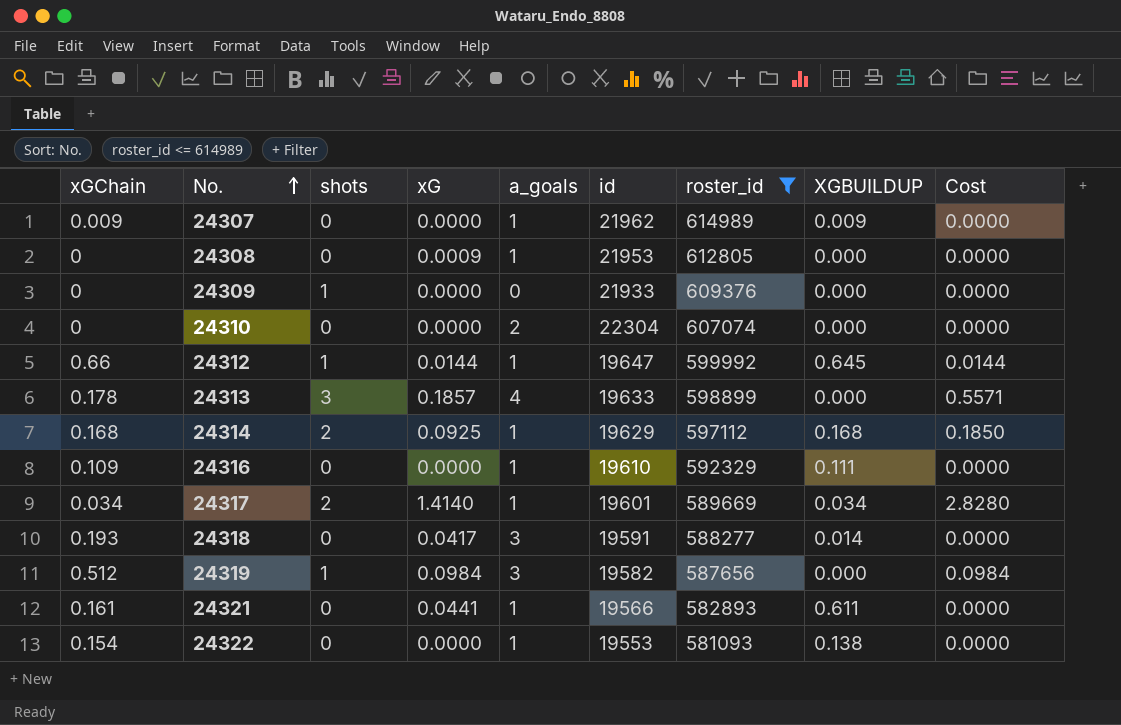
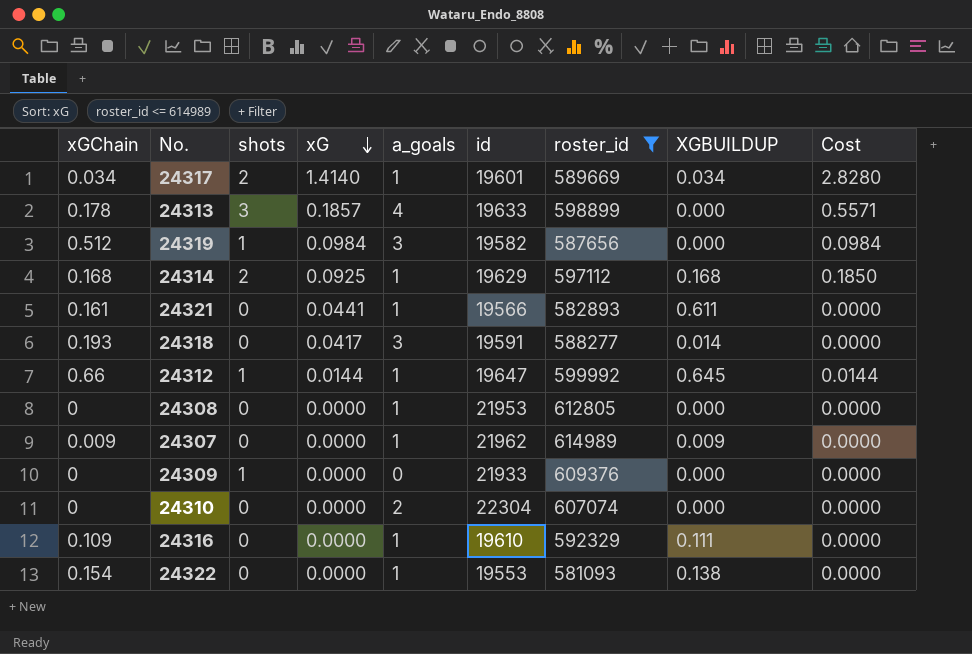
row order: No. ascending -> xG descending
24308 | xG: 0.0009 -> 0.0000

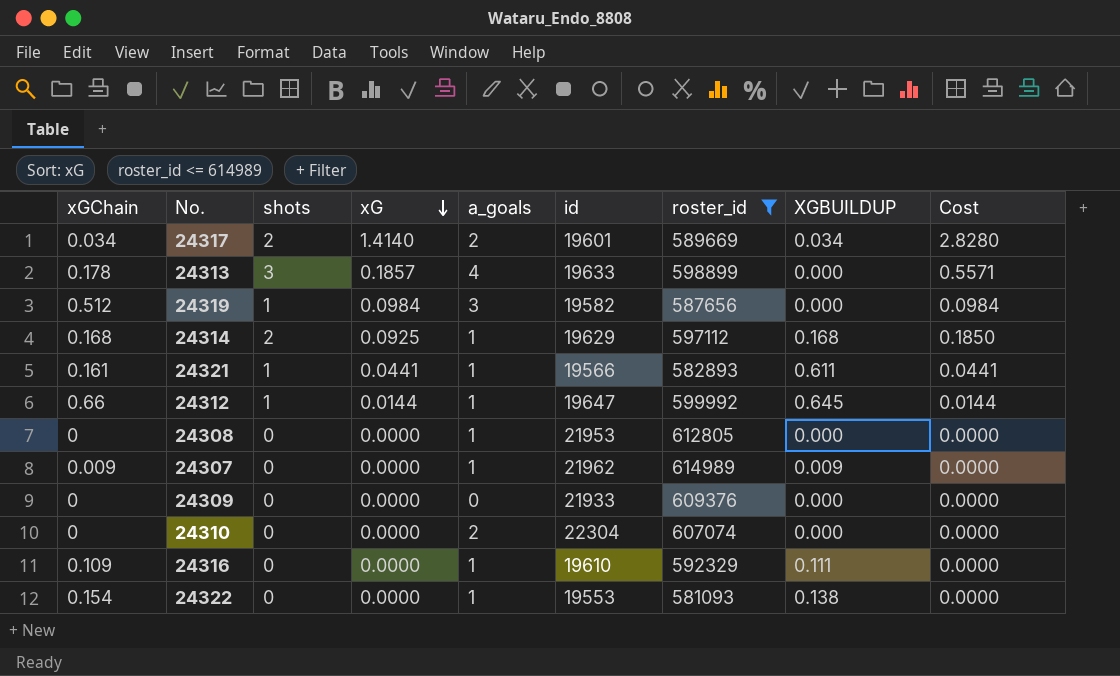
row 24318: 0.193 | 0 | 0.0417 | 3 | 19591 | 588277 | 0.014 | 0.0000 -> none
24317 | a_goals: 1 -> 2
24321 | shots: 0 -> 1
24321 | Cost: 0.0000 -> 0.0441
24309 | shots: 1 -> 0

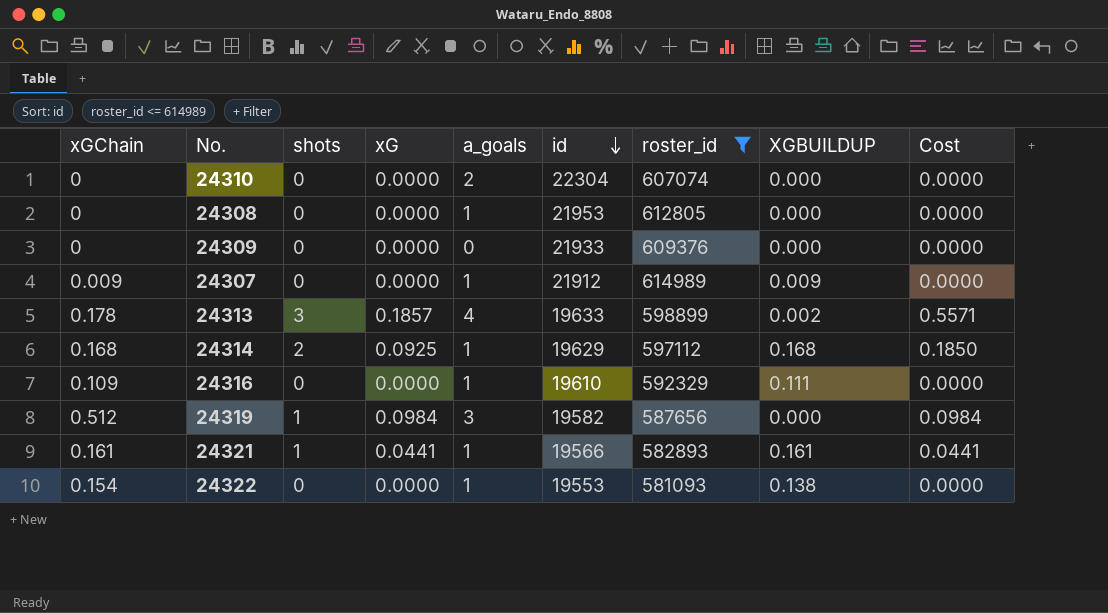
row order: xG descending -> id descending
row 24317: 0.034 | 2 | 1.4140 | 2 | 19601 | 589669 | 0.034 | 2.8280 -> none
row 24312: 0.66 | 1 | 0.0144 | 1 | 19647 | 599992 | 0.645 | 0.0144 -> none
24307 | id: 21962 -> 21912
24313 | XGBUILDUP: 0.000 -> 0.002
24321 | XGBUILDUP: 0.611 -> 0.161

